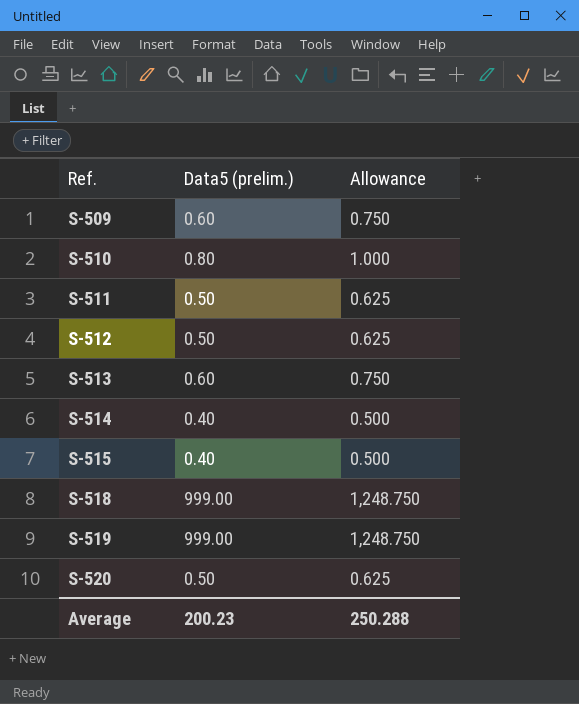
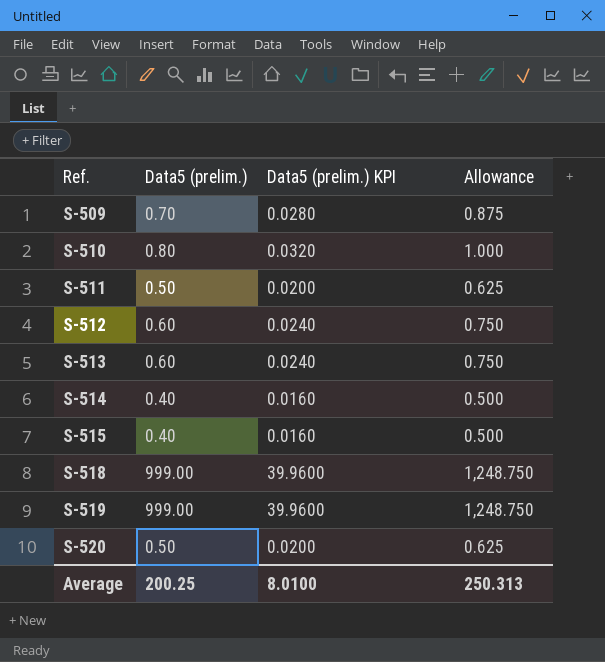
column Data5 (prelim.) KPI | formula: none -> [Data5 (prelim.)] * 0.04
S-509 | Data5 (prelim.): 0.60 -> 0.70
S-509 | Allowance: 0.750 -> 0.875
S-512 | Data5 (prelim.): 0.50 -> 0.60
S-512 | Allowance: 0.625 -> 0.750
Average | Data5 (prelim.): 200.23 -> 200.25
Average | Allowance: 250.288 -> 250.313

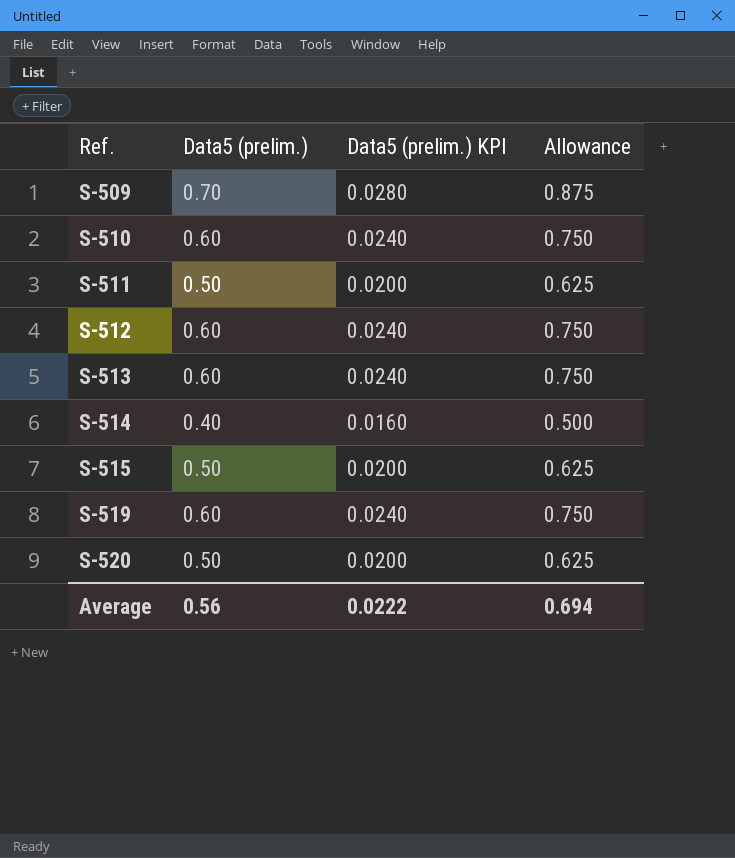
row S-518: 999.00 | 39.9600 | 1,248.750 -> none
S-510 | Data5 (prelim.): 0.80 -> 0.60
S-510 | Data5 (prelim.) KPI: 0.0320 -> 0.0240
S-510 | Allowance: 1.000 -> 0.750
S-515 | Data5 (prelim.): 0.40 -> 0.50
S-515 | Data5 (prelim.) KPI: 0.0160 -> 0.0200
S-515 | Allowance: 0.500 -> 0.625
S-519 | Data5 (prelim.): 999.00 -> 0.60
S-519 | Data5 (prelim.) KPI: 39.9600 -> 0.0240
S-519 | Allowance: 1,248.750 -> 0.750
Average | Data5 (prelim.): 200.25 -> 0.56
Average | Data5 (prelim.) KPI: 8.0100 -> 0.0222
Average | Allowance: 250.313 -> 0.694

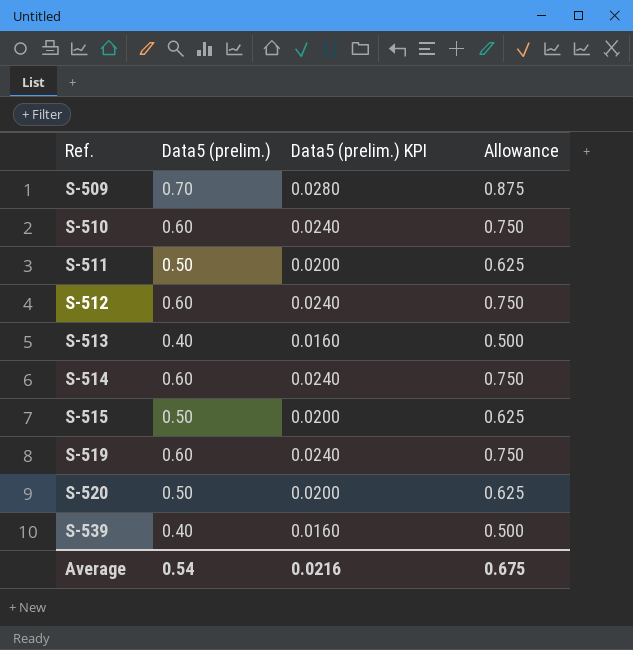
S-513 | Data5 (prelim.): 0.60 -> 0.40
S-513 | Data5 (prelim.) KPI: 0.0240 -> 0.0160
S-513 | Allowance: 0.750 -> 0.500
S-514 | Data5 (prelim.): 0.40 -> 0.60
S-514 | Data5 (prelim.) KPI: 0.0160 -> 0.0240
S-514 | Allowance: 0.500 -> 0.750
row S-539: none -> 0.40 | 0.0160 | 0.500
Average | Data5 (prelim.): 0.56 -> 0.54
Average | Data5 (prelim.) KPI: 0.0222 -> 0.0216
Average | Allowance: 0.694 -> 0.675

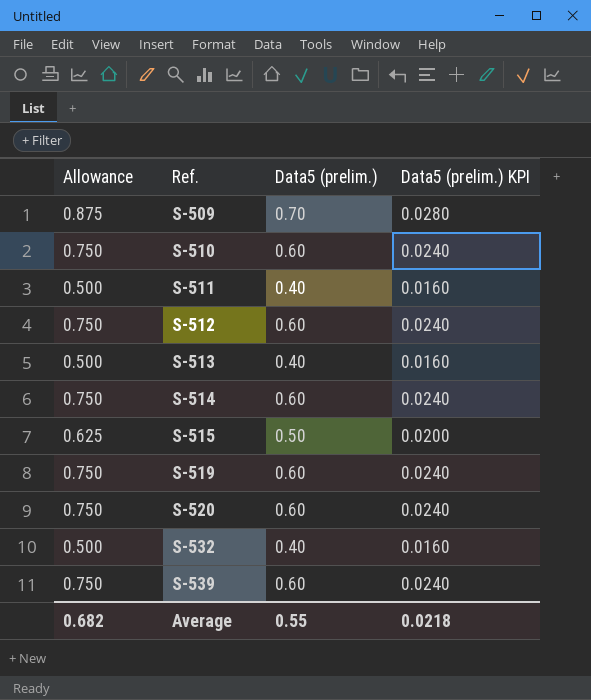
column Allowance | position: 4 -> 1
S-511 | Allowance: 0.625 -> 0.500
S-511 | Data5 (prelim.): 0.50 -> 0.40
S-511 | Data5 (prelim.) KPI: 0.0200 -> 0.0160
S-520 | Allowance: 0.625 -> 0.750
S-520 | Data5 (prelim.): 0.50 -> 0.60
S-520 | Data5 (prelim.) KPI: 0.0200 -> 0.0240
row S-532: none -> 0.500 | 0.40 | 0.0160
S-539 | Allowance: 0.500 -> 0.750
S-539 | Data5 (prelim.): 0.40 -> 0.60
S-539 | Data5 (prelim.) KPI: 0.0160 -> 0.0240
Average | Allowance: 0.675 -> 0.682
Average | Data5 (prelim.): 0.54 -> 0.55
Average | Data5 (prelim.) KPI: 0.0216 -> 0.0218

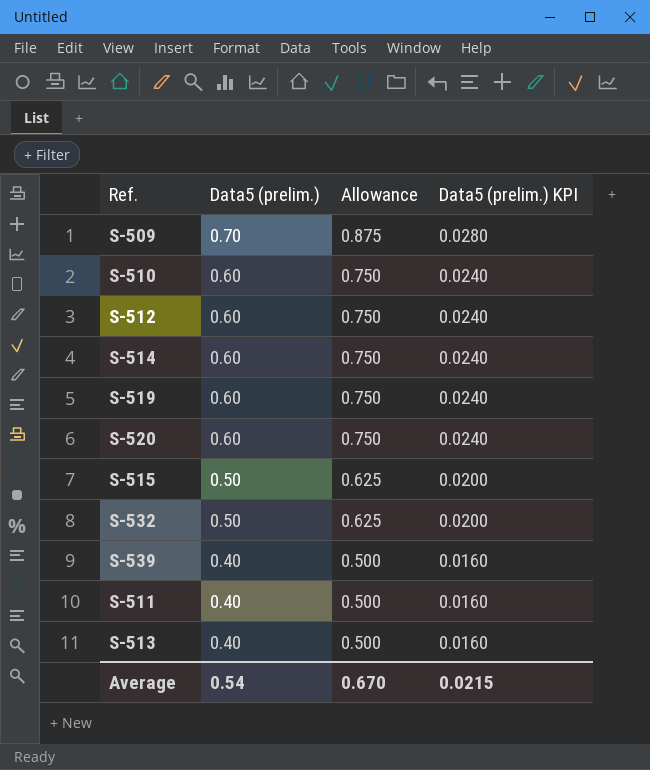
row order: Ref. ascending -> Data5 (prelim.) descending
column Allowance | position: 1 -> 3
S-532 | Data5 (prelim.): 0.40 -> 0.50
S-532 | Allowance: 0.500 -> 0.625
S-532 | Data5 (prelim.) KPI: 0.0160 -> 0.0200
S-539 | Data5 (prelim.): 0.60 -> 0.40
S-539 | Allowance: 0.750 -> 0.500
S-539 | Data5 (prelim.) KPI: 0.0240 -> 0.0160
Average | Data5 (prelim.): 0.55 -> 0.54
Average | Allowance: 0.682 -> 0.670
Average | Data5 (prelim.) KPI: 0.0218 -> 0.0215

